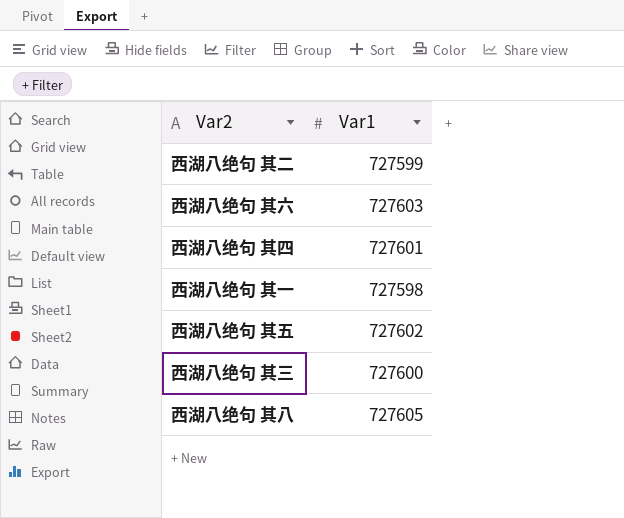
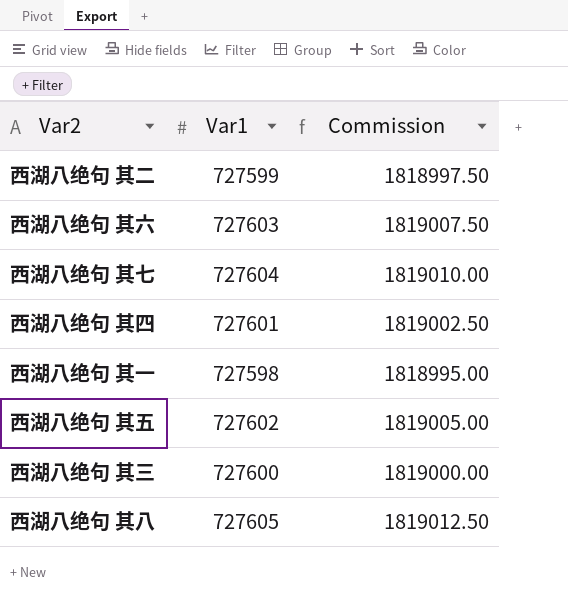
column Commission | formula: none -> [Var1] * 2.5
row 西湖八绝句 其七: none -> 727604 | 1819010.00

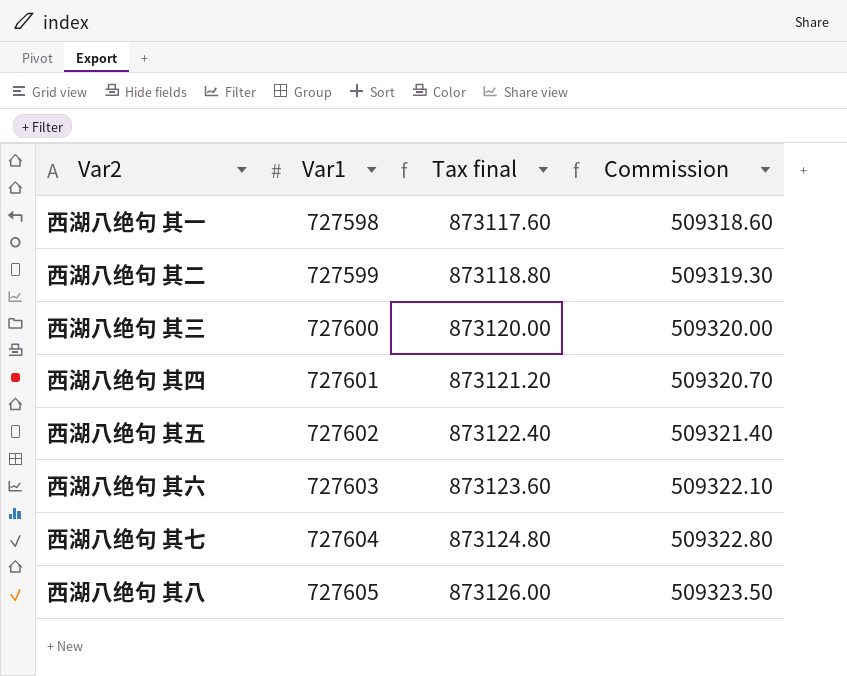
row order: none -> Var1 ascending
column Tax final | formula: none -> [Var1] * 1.2
column Commission | formula: [Var1] * 2.5 -> [Var1] * 0.7

